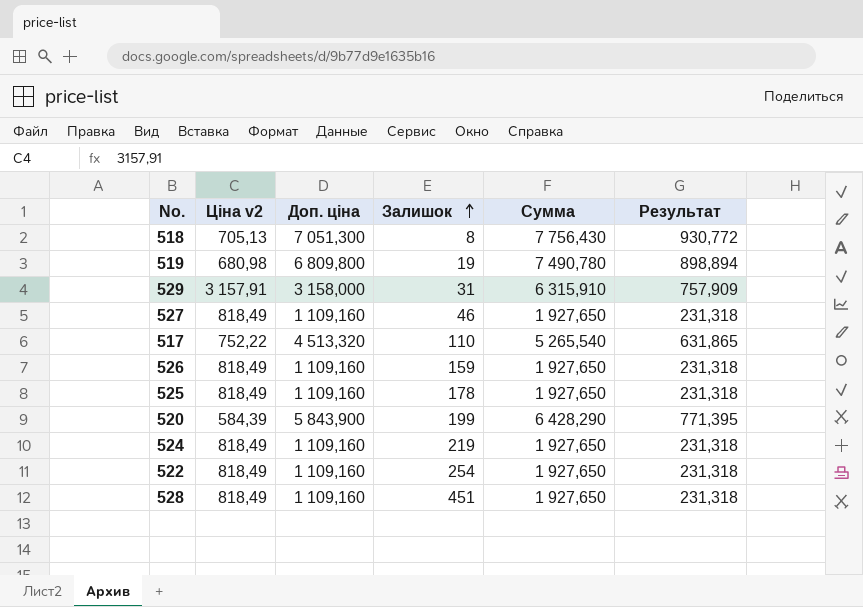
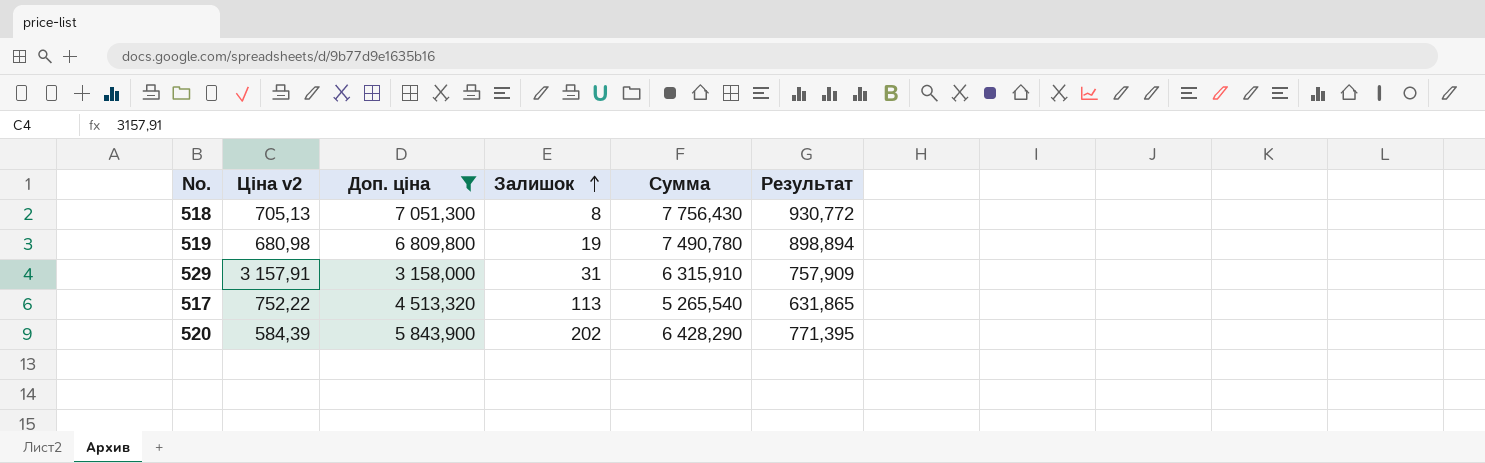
filter: none -> Доп. ціна != 1 109,160
517 | Залишок: 110 -> 113
520 | Залишок: 199 -> 202

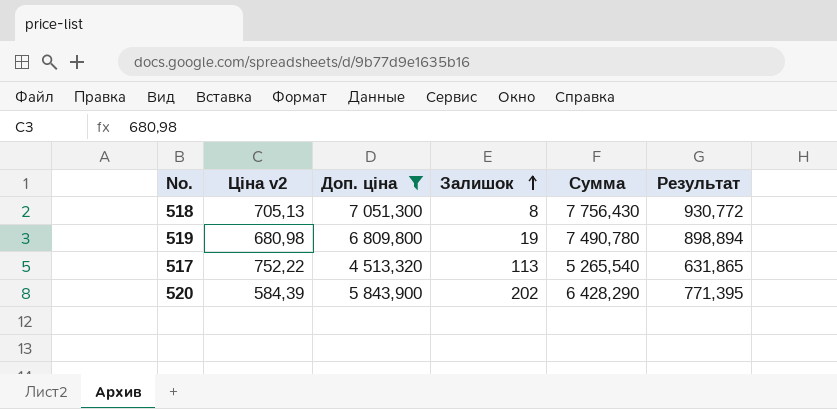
row 529: 3 157,91 | 3 158,000 | 31 | 6 315,910 | 757,909 -> none

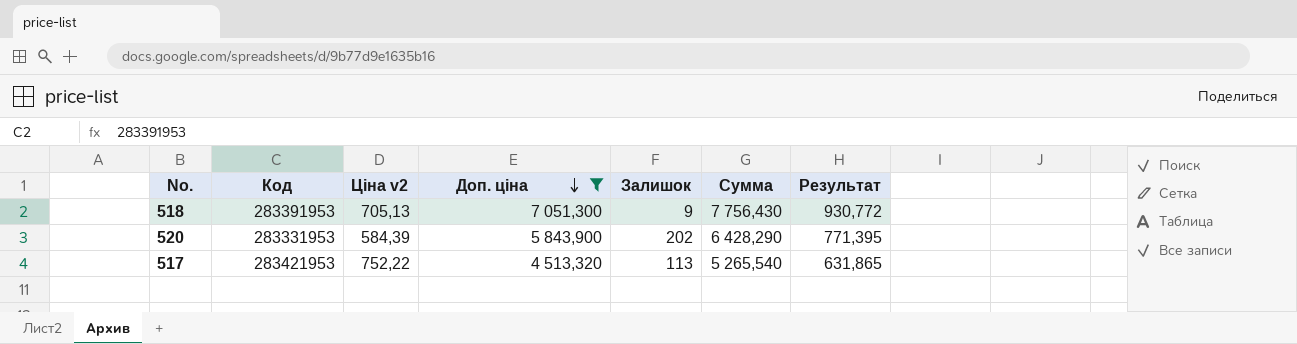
row order: Залишок ascending -> Доп. ціна descending
column Код | position: none -> 2
row 519: 680,98 | 6 809,800 | 19 | 7 490,780 | 898,894 -> none
518 | Залишок: 8 -> 9

